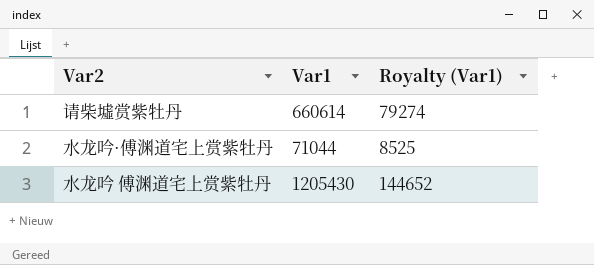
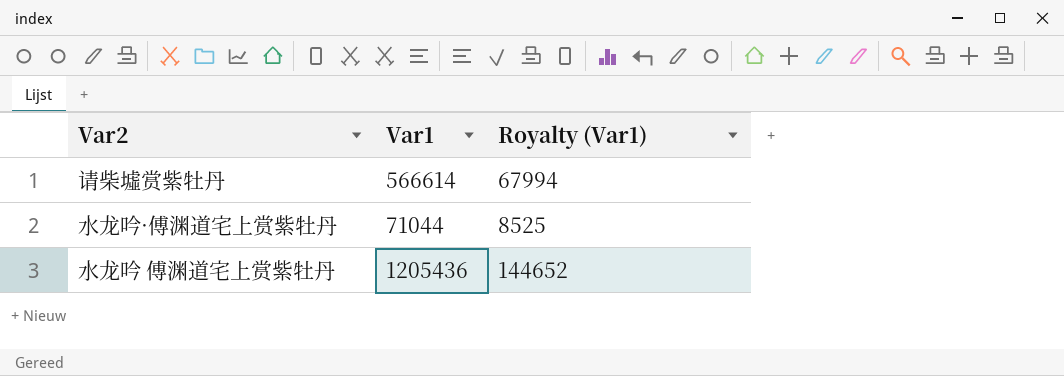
请柴墟赏紫牡丹 | Var1: 660614 -> 566614
请柴墟赏紫牡丹 | Royalty (Var1): 79274 -> 67994
水龙吟 傅渊道宅上赏紫牡丹 | Var1: 1205430 -> 1205436

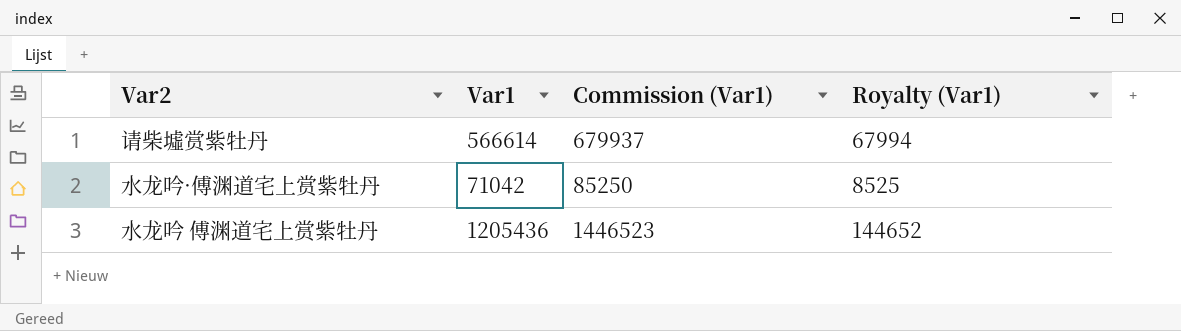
column Commission (Var1) | formula: none -> [Var1] * 1.2
水龙吟·傅渊道宅上赏紫牡丹 | Var1: 71044 -> 71042

